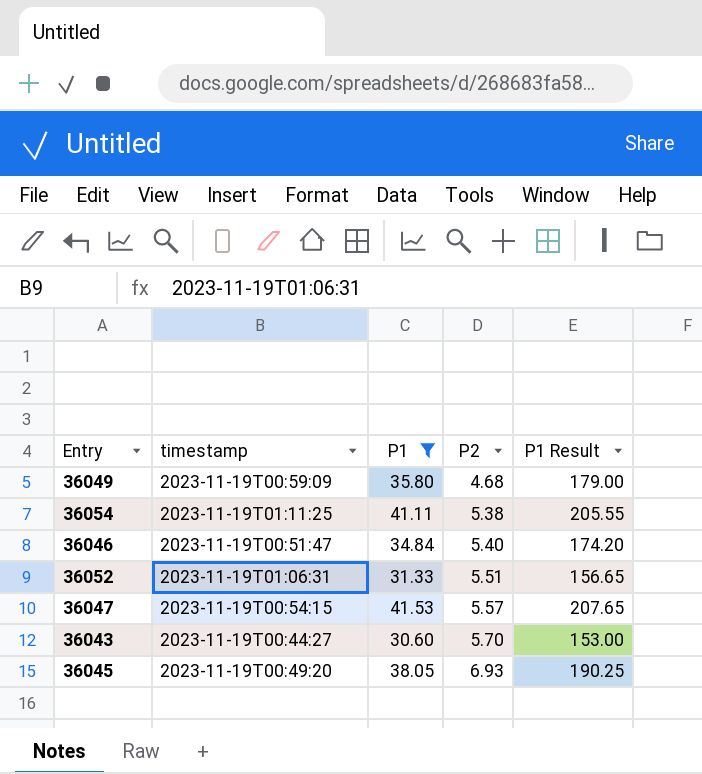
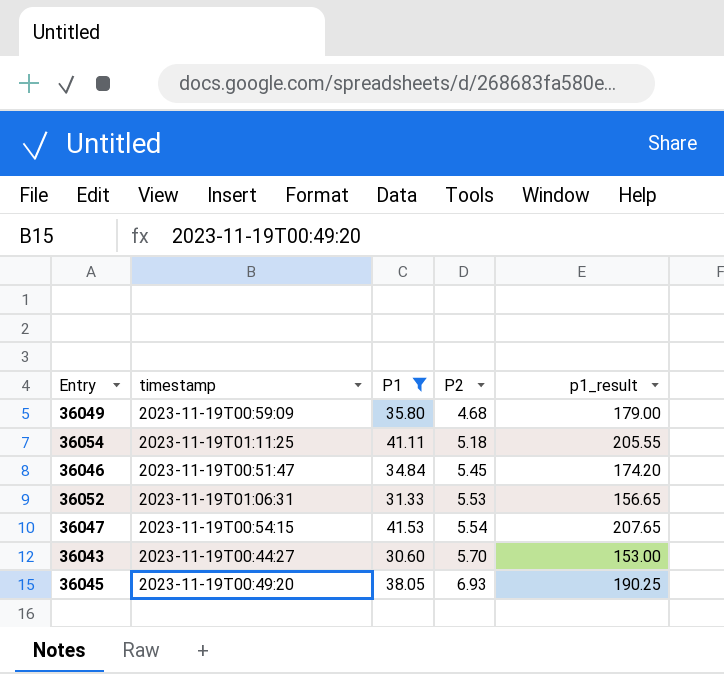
column name: P1 Result -> p1_result
36054 | P2: 5.38 -> 5.18
36046 | P2: 5.40 -> 5.45
36052 | P2: 5.51 -> 5.53
36047 | P2: 5.57 -> 5.54

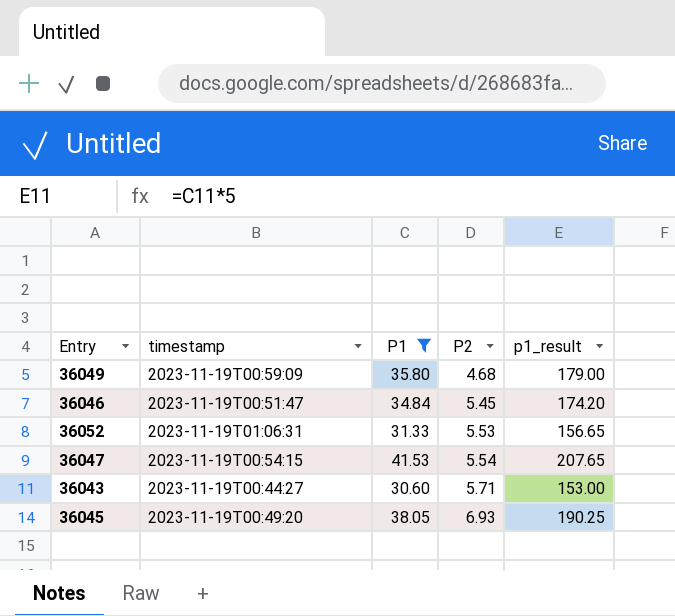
row 36054: 2023-11-19T01:11:25 | 41.11 | 5.18 | 205.55 -> none
36043 | P2: 5.70 -> 5.71

